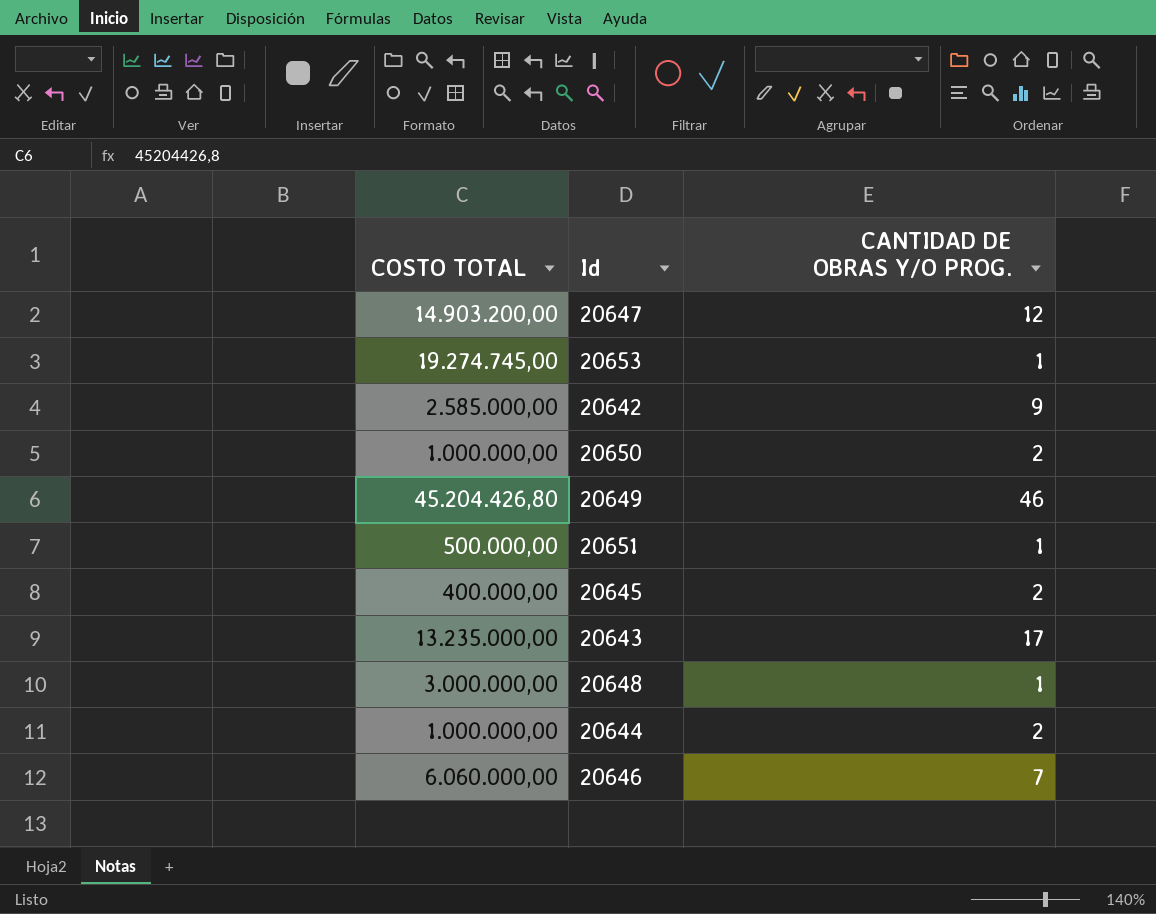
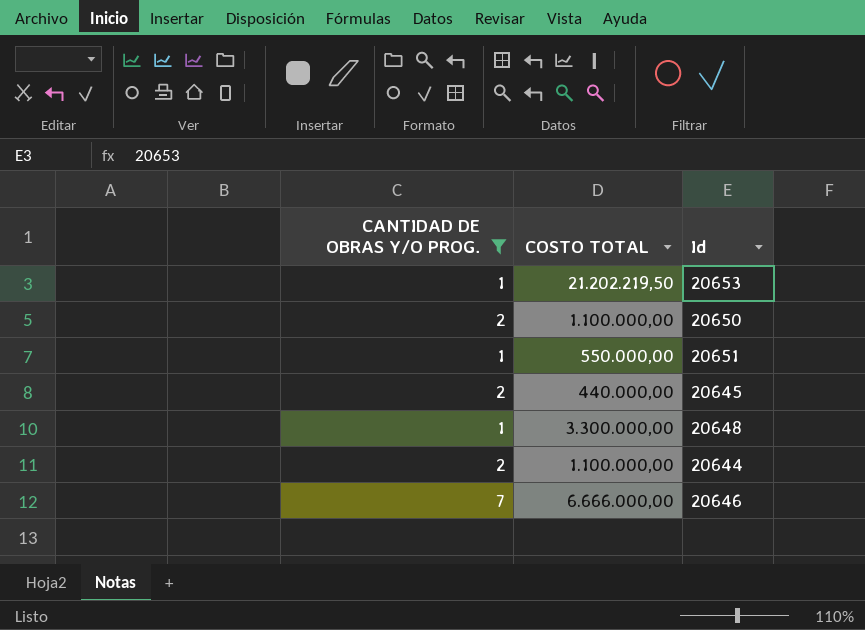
filter: none -> CANTIDAD DE OBRAS Y/O PROG. <= 7
column CANTIDAD DE OBRAS Y/O PROG. | position: 3 -> 1
20653 | COSTO TOTAL: 19.274.745,00 -> 21.202.219,50
20650 | COSTO TOTAL: 1.000.000,00 -> 1.100.000,00
20651 | COSTO TOTAL: 500.000,00 -> 550.000,00
20645 | COSTO TOTAL: 400.000,00 -> 440.000,00
20648 | COSTO TOTAL: 3.000.000,00 -> 3.300.000,00
20644 | COSTO TOTAL: 1.000.000,00 -> 1.100.000,00
20646 | COSTO TOTAL: 6.060.000,00 -> 6.666.000,00

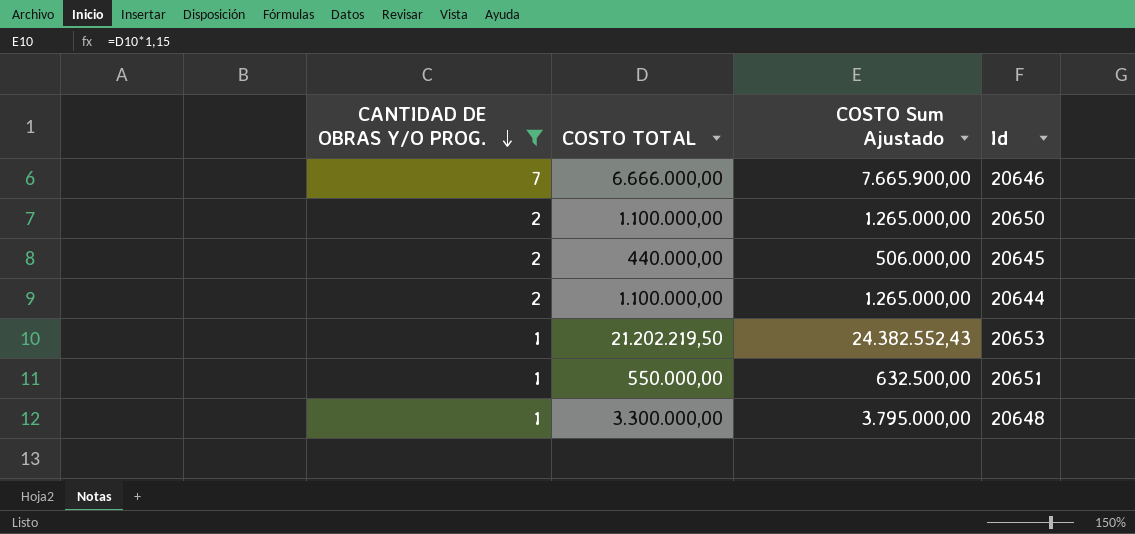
row order: none -> CANTIDAD DE OBRAS Y/O PROG. descending
column COSTO Sum Ajustado | formula: none -> [COSTO TOTAL] * 1,15

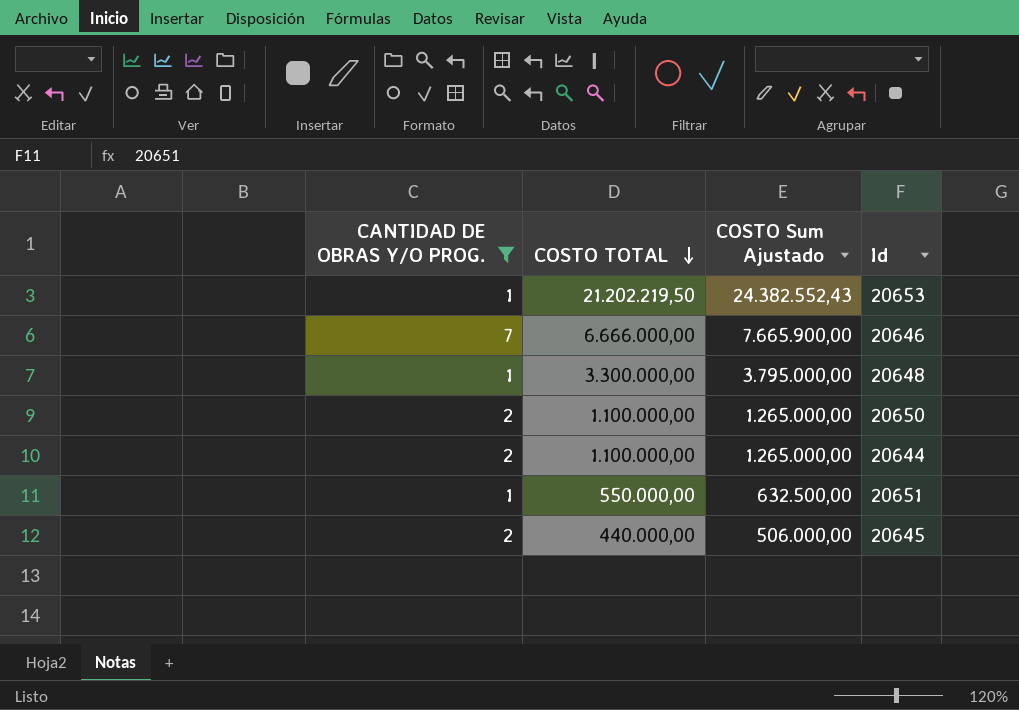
row order: CANTIDAD DE OBRAS Y/O PROG. descending -> COSTO TOTAL descending

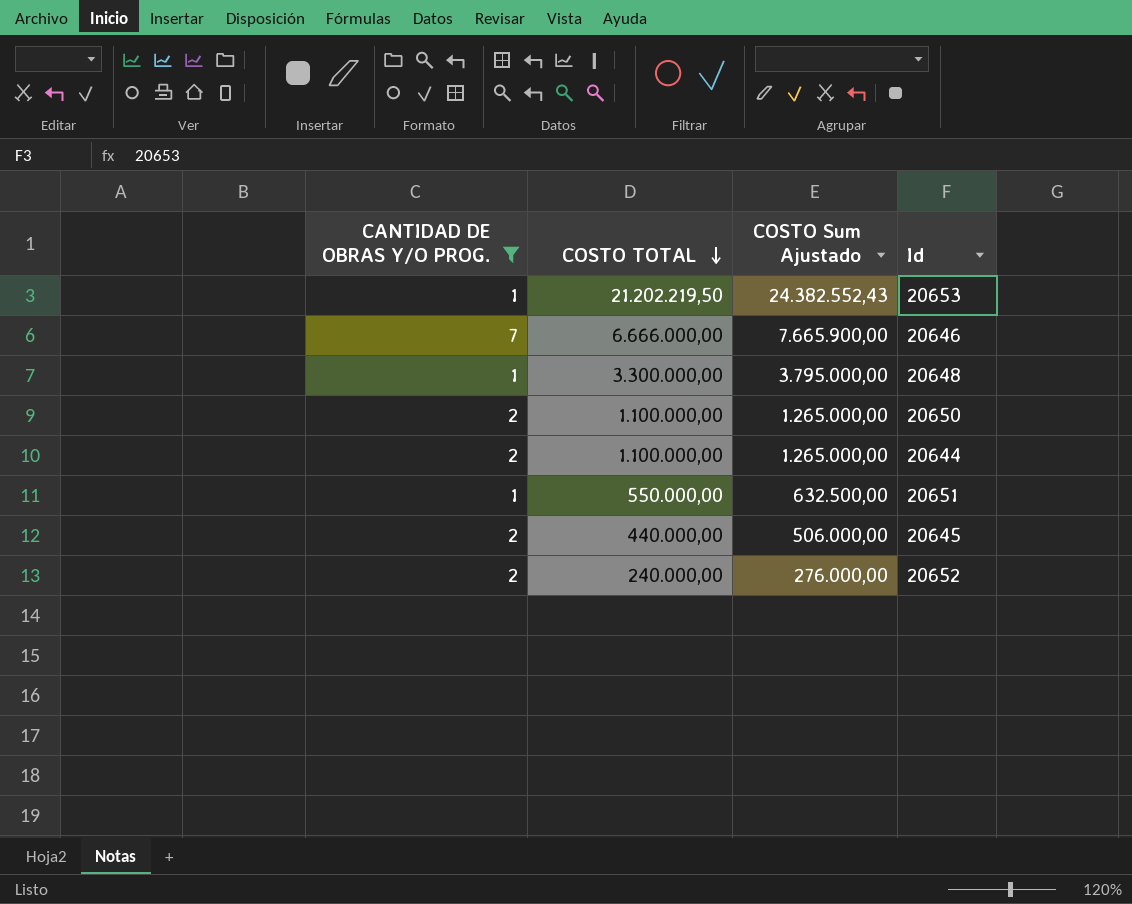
row 20652: none -> 2 | 240.000,00 | 276.000,00

